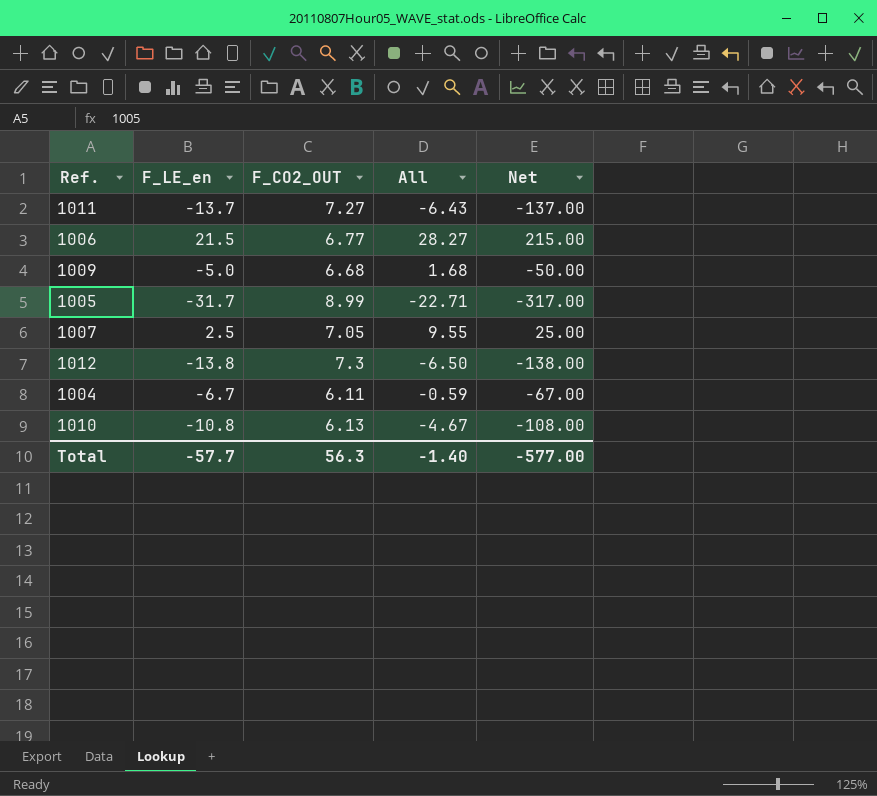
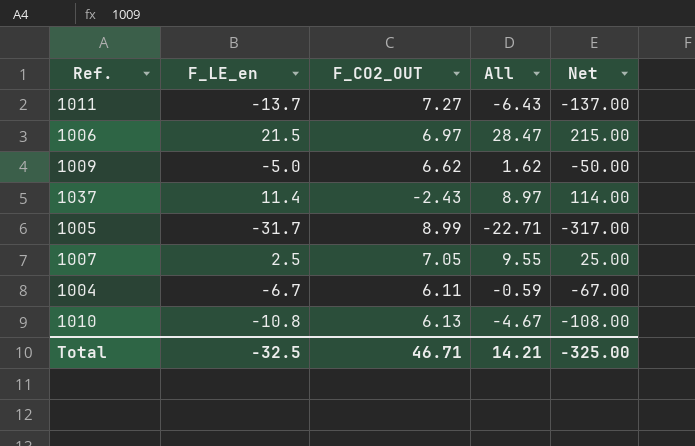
row 1012: -13.8 | 7.3 | -6.50 | -138.00 -> none
1006 | F_CO2_OUT: 6.77 -> 6.97
1006 | All: 28.27 -> 28.47
1009 | F_CO2_OUT: 6.68 -> 6.62
1009 | All: 1.68 -> 1.62
row 1037: none -> 11.4 | -2.43 | 8.97 | 114.00
Total | F_LE_en: -57.7 -> -32.5
Total | F_CO2_OUT: 56.3 -> 46.71
Total | All: -1.40 -> 14.21
Total | Net: -577.00 -> -325.00

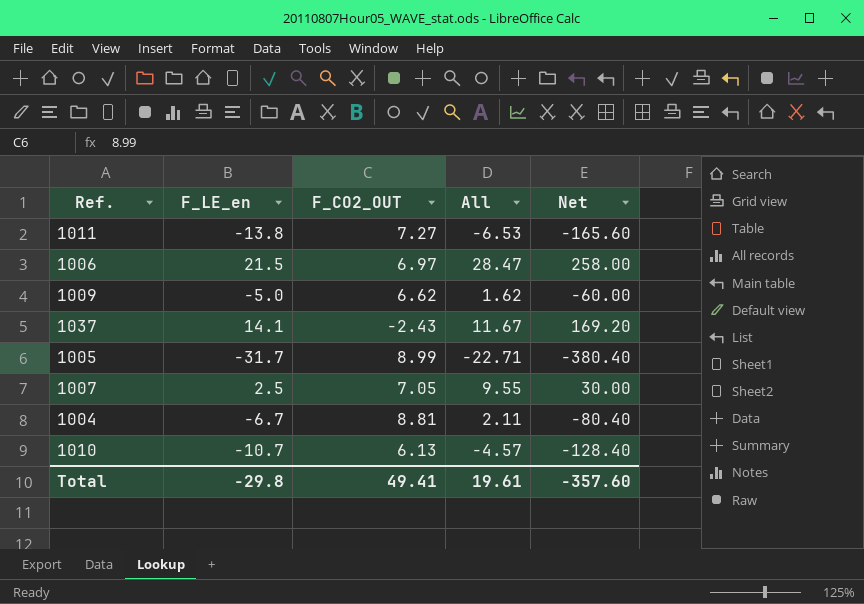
column Net | formula: [F_LE_en] * 10 -> [F_LE_en] * 12
1011 | F_LE_en: -13.7 -> -13.8
1011 | All: -6.43 -> -6.53
1037 | F_LE_en: 11.4 -> 14.1
1037 | All: 8.97 -> 11.67
1004 | F_CO2_OUT: 6.11 -> 8.81
1004 | All: -0.59 -> 2.11
1010 | F_LE_en: -10.8 -> -10.7
1010 | All: -4.67 -> -4.57
Total | F_LE_en: -32.5 -> -29.8
Total | F_CO2_OUT: 46.71 -> 49.41
Total | All: 14.21 -> 19.61
Total | Net: -325.00 -> -357.60

